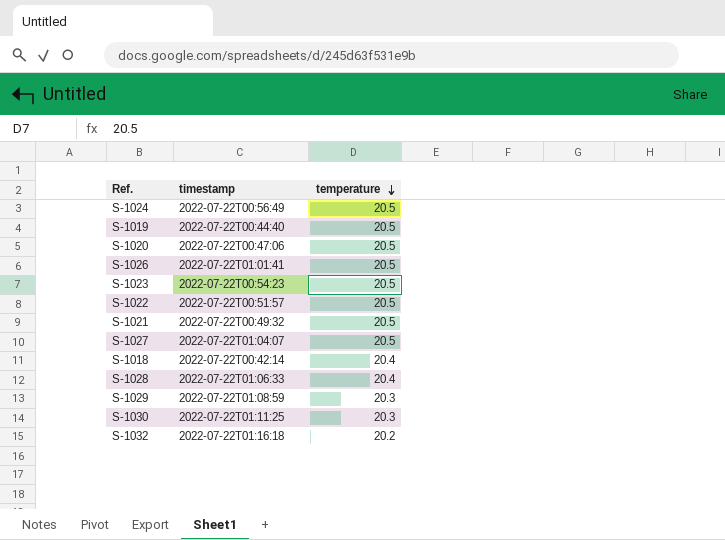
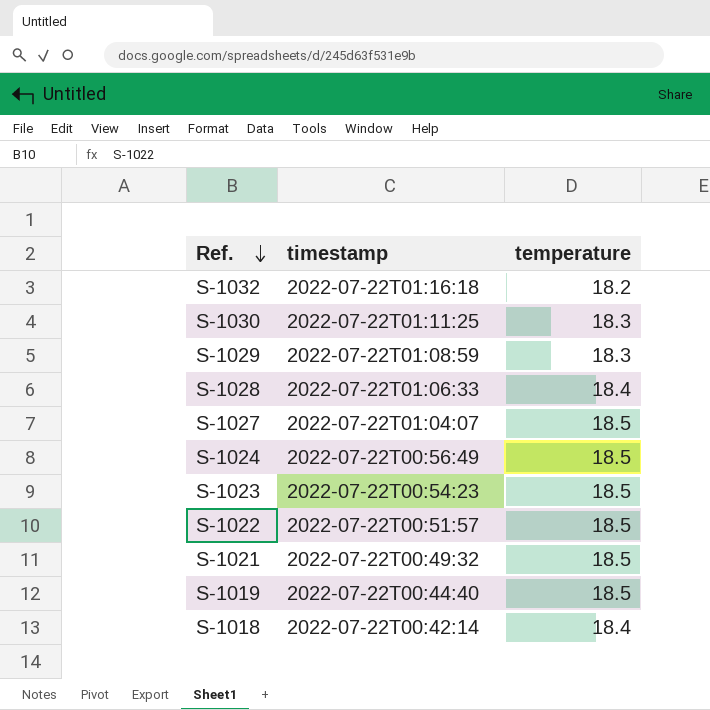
row order: temperature descending -> Ref. descending
row S-1020: 2022-07-22T00:47:06 | 20.5 -> none
row S-1026: 2022-07-22T01:01:41 | 20.5 -> none
S-1032 | temperature: 20.2 -> 18.2
S-1030 | temperature: 20.3 -> 18.3
S-1029 | temperature: 20.3 -> 18.3
S-1028 | temperature: 20.4 -> 18.4
S-1027 | temperature: 20.5 -> 18.5
S-1024 | temperature: 20.5 -> 18.5
S-1023 | temperature: 20.5 -> 18.5
S-1022 | temperature: 20.5 -> 18.5
S-1021 | temperature: 20.5 -> 18.5
S-1019 | temperature: 20.5 -> 18.5
S-1018 | temperature: 20.4 -> 18.4

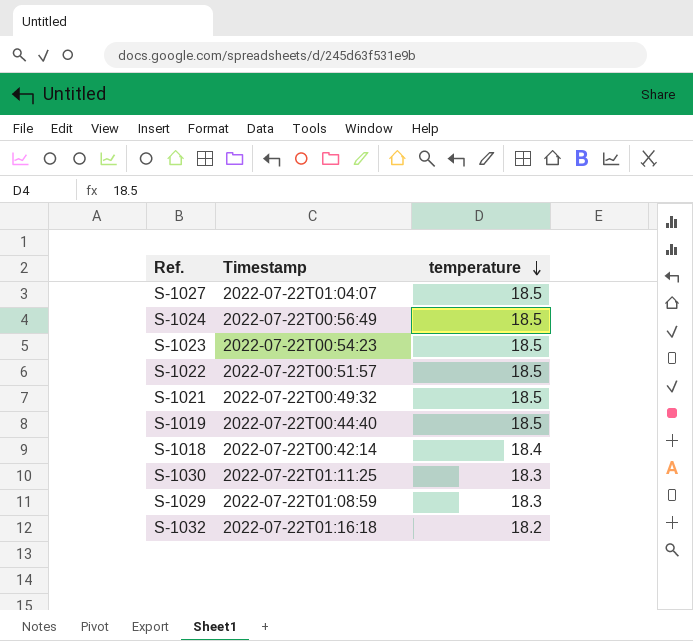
row order: Ref. descending -> temperature descending
column name: timestamp -> Timestamp
row S-1028: 2022-07-22T01:06:33 | 18.4 -> none

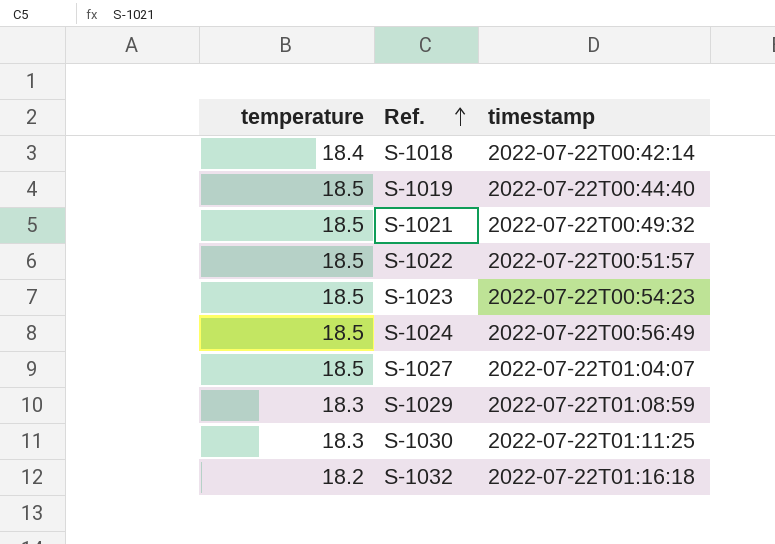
row order: temperature descending -> Ref. ascending
column temperature | position: 3 -> 1
column name: Timestamp -> timestamp

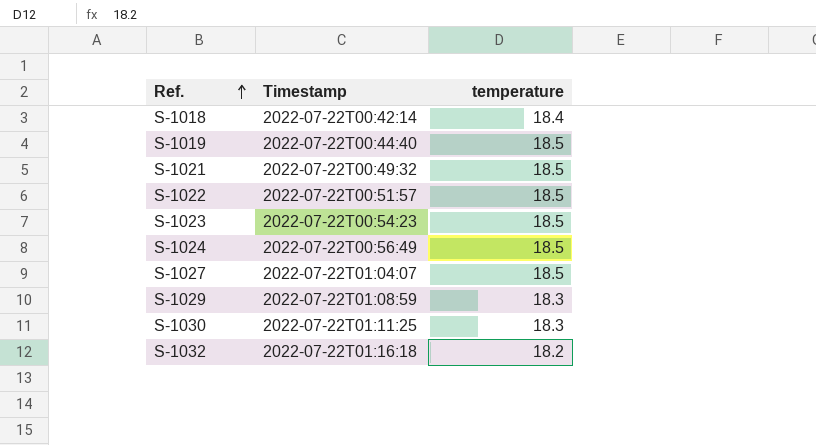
column name: timestamp -> Timestamp
column temperature | position: 1 -> 3

